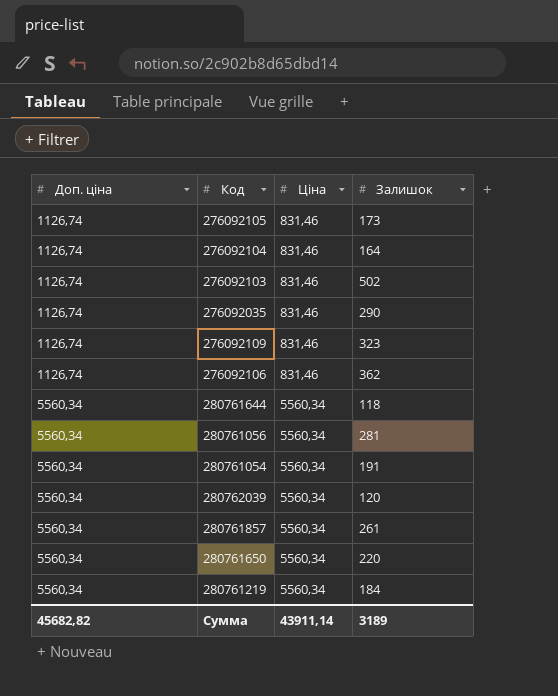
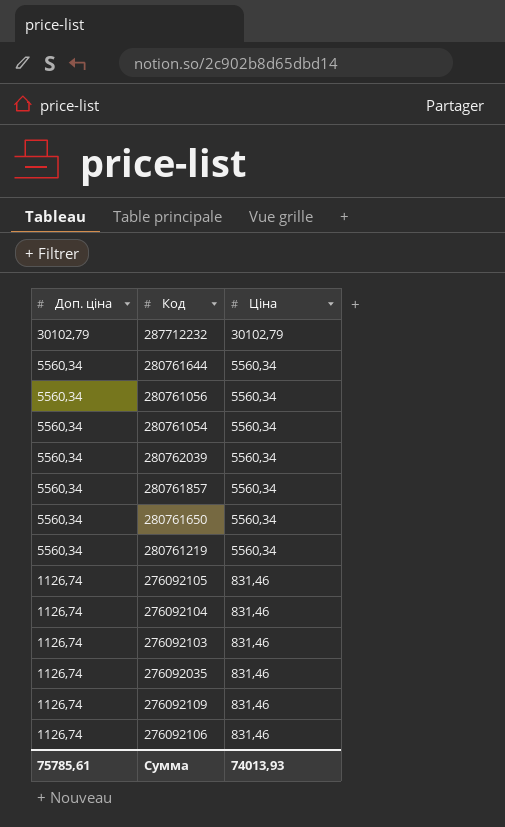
row order: Доп. ціна ascending -> Доп. ціна descending
column Залишок | position: 4 -> none
row 287712232: none -> 30102,79 | 30102,79
Сумма | Доп. ціна: 45682,82 -> 75785,61
Сумма | Ціна: 43911,14 -> 74013,93

